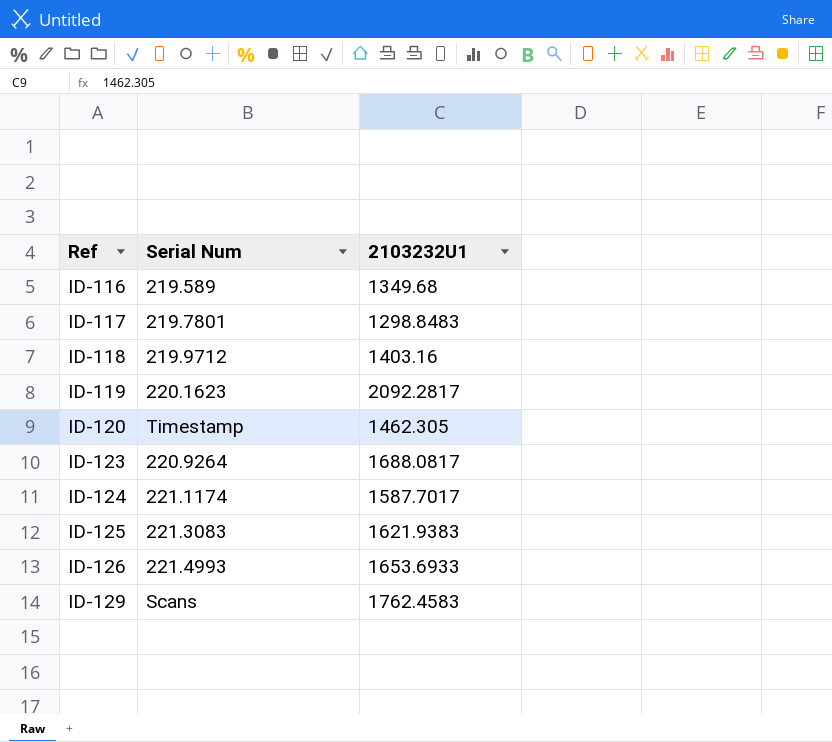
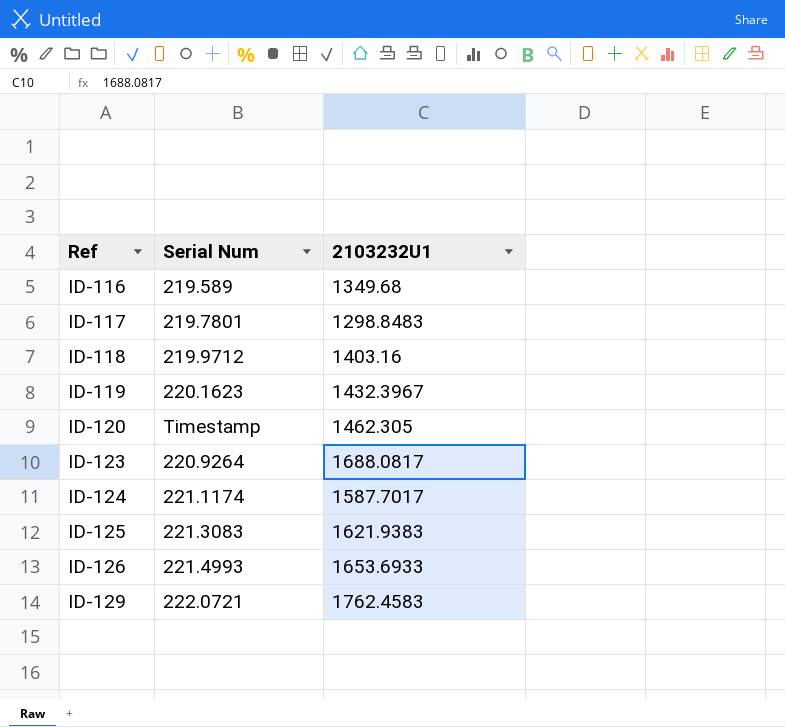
ID-119 | 2103232U1: 2092.2817 -> 1432.3967
ID-129 | Serial Num: Scans -> 222.0721

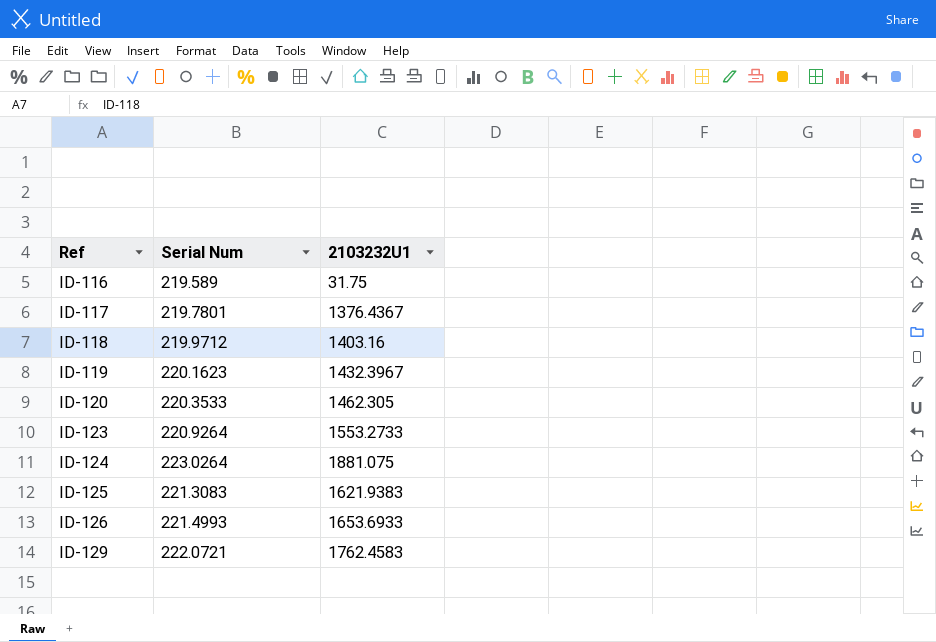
ID-116 | 2103232U1: 1349.68 -> 31.75
ID-117 | 2103232U1: 1298.8483 -> 1376.4367
ID-120 | Serial Num: Timestamp -> 220.3533
ID-123 | 2103232U1: 1688.0817 -> 1553.2733
ID-124 | Serial Num: 221.1174 -> 223.0264
ID-124 | 2103232U1: 1587.7017 -> 1881.075

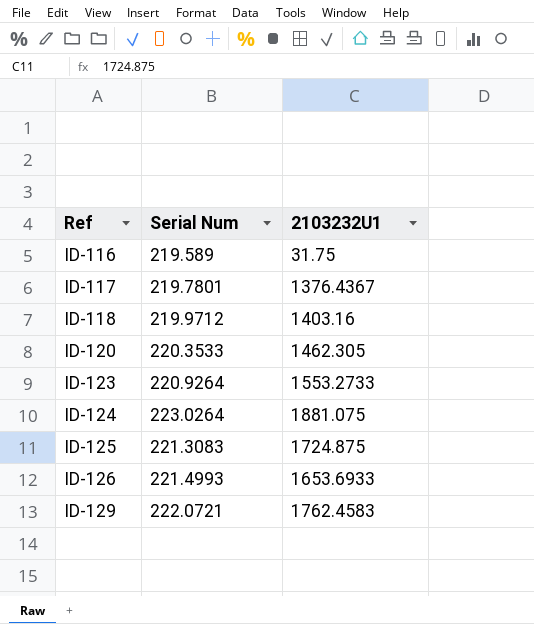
row ID-119: 220.1623 | 1432.3967 -> none
ID-125 | 2103232U1: 1621.9383 -> 1724.875

